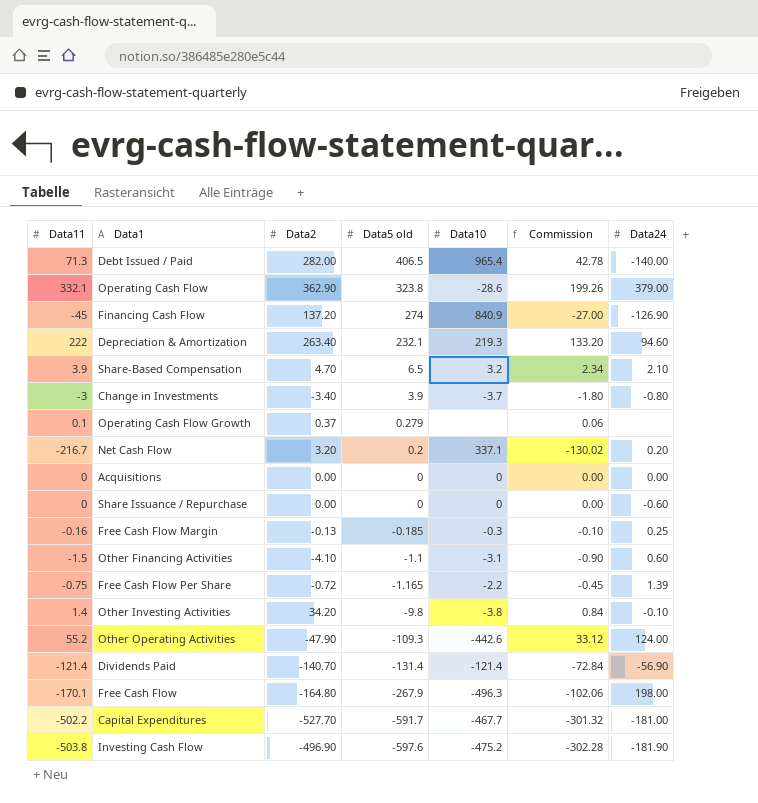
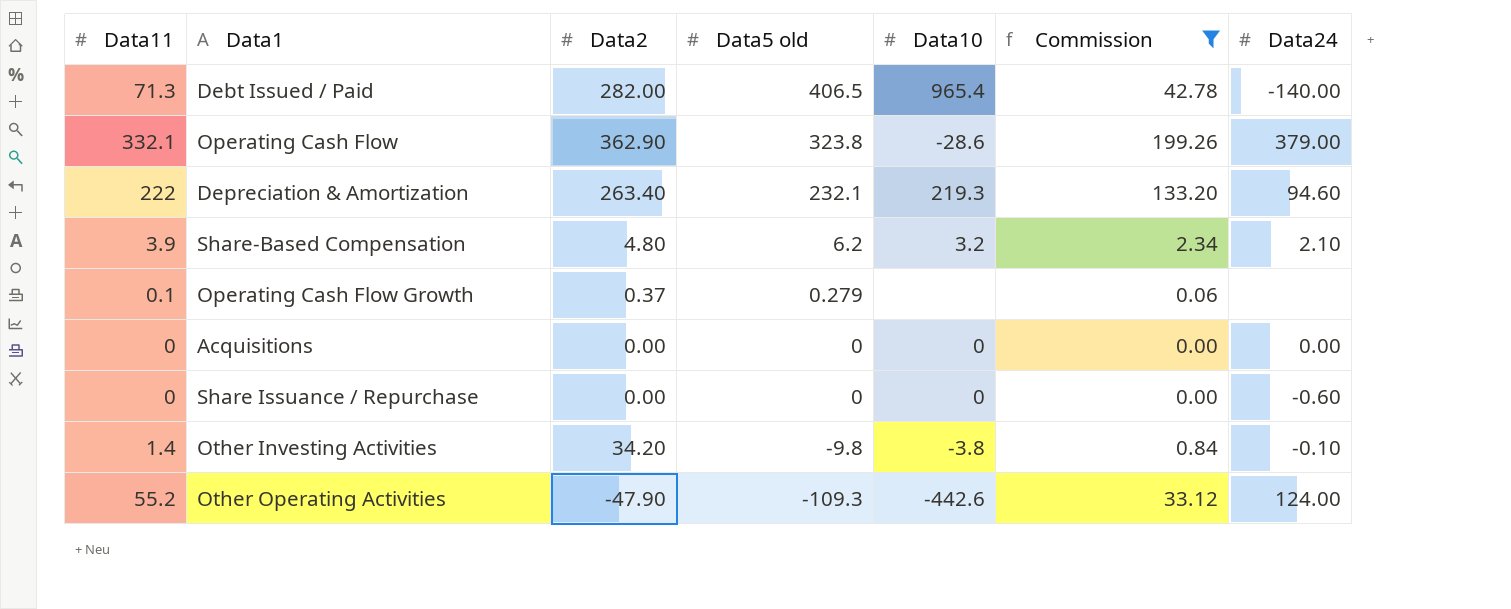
filter: none -> Commission >= 0.00
Share-Based Compensation | Data2: 4.70 -> 4.80
Share-Based Compensation | Data5 old: 6.5 -> 6.2

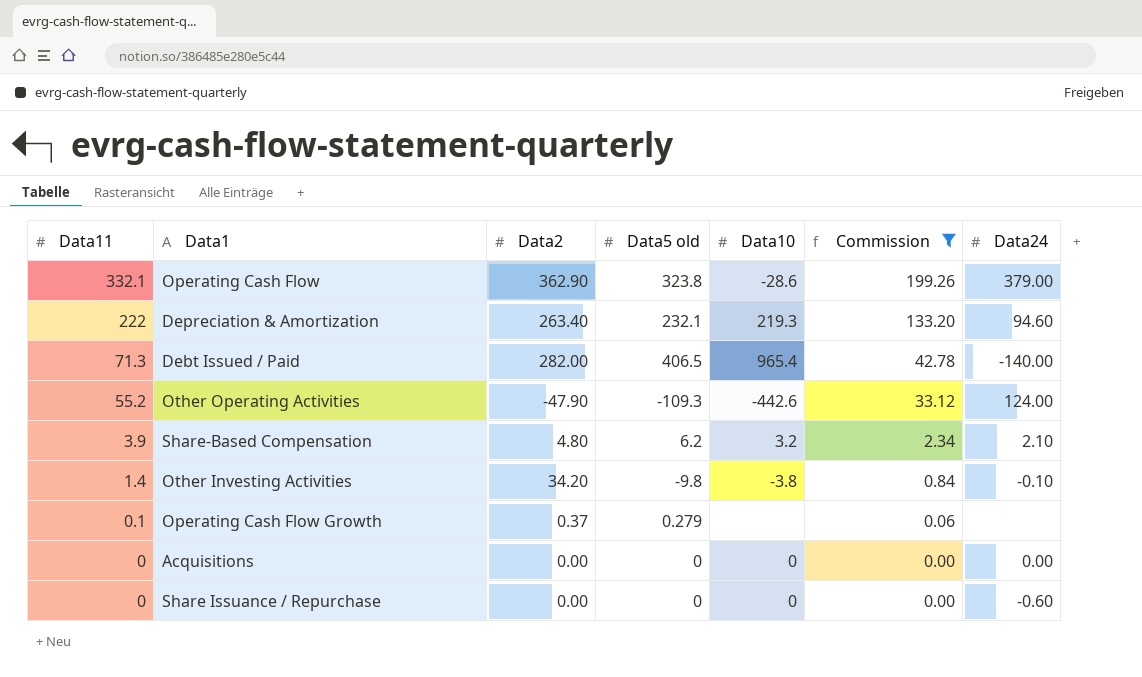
row order: Data5 old descending -> Data11 descending

